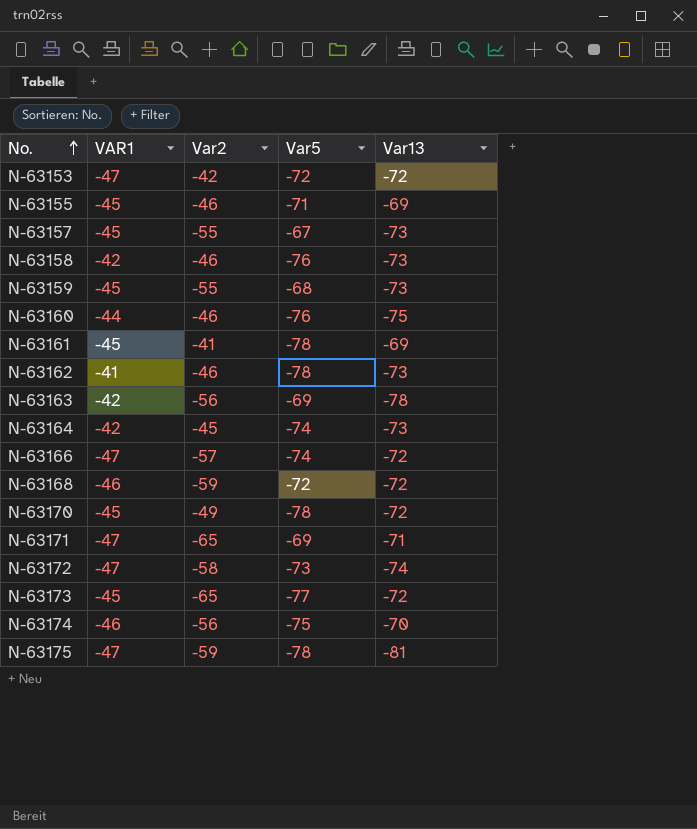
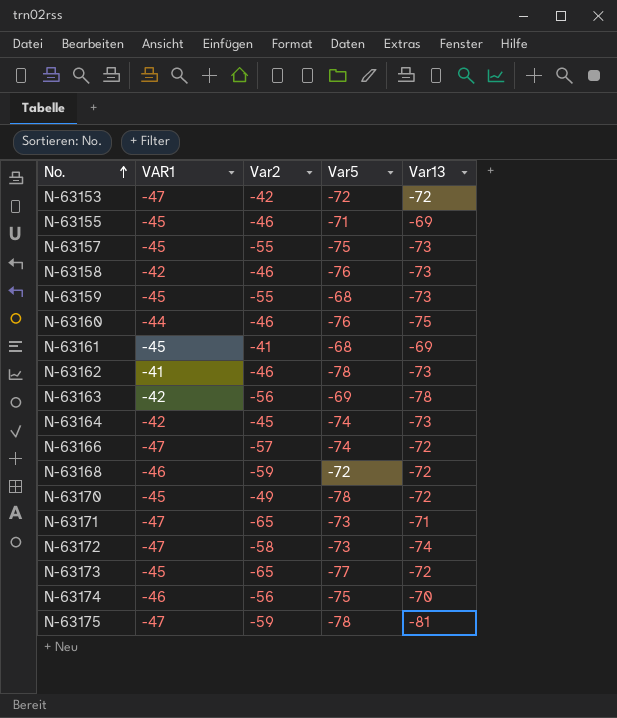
N-63157 | Var5: -67 -> -75
N-63161 | Var5: -78 -> -68
N-63171 | Var5: -69 -> -73

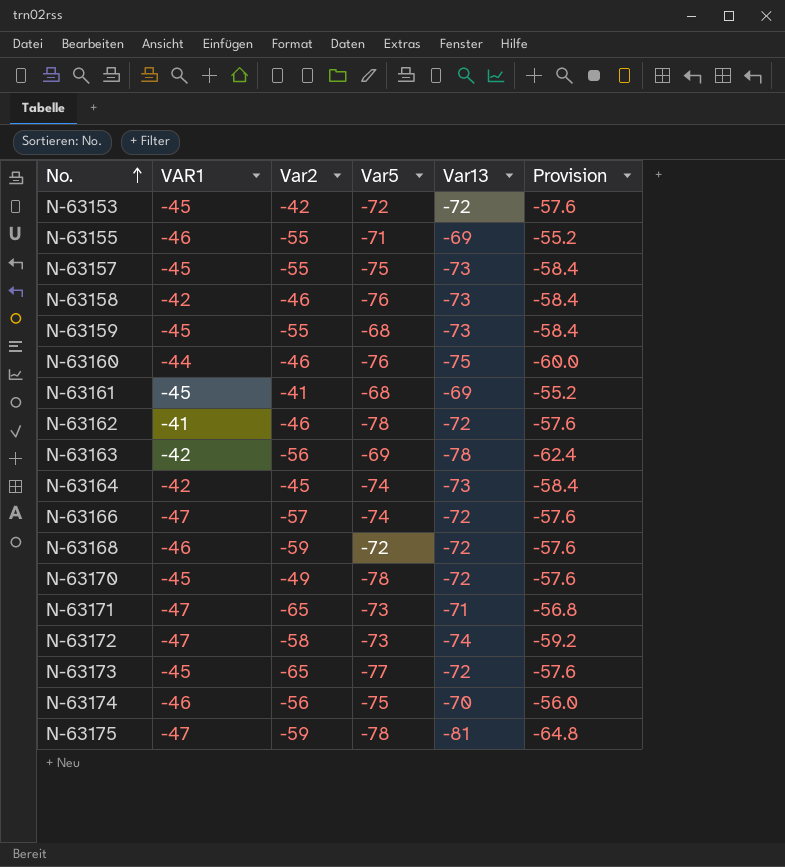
column Provision | formula: none -> [Var13] * 0.8
N-63153 | VAR1: -47 -> -45
N-63155 | VAR1: -45 -> -46
N-63155 | Var2: -46 -> -55
N-63162 | Var13: -73 -> -72

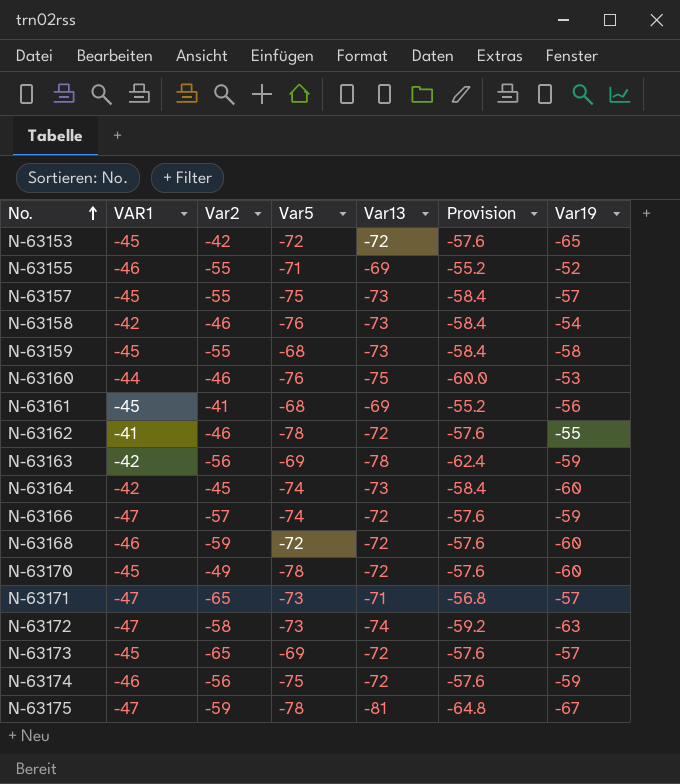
column Var19 | position: none -> 7
N-63173 | Var5: -77 -> -69
N-63174 | Var13: -70 -> -72
N-63174 | Provision: -56.0 -> -57.6

